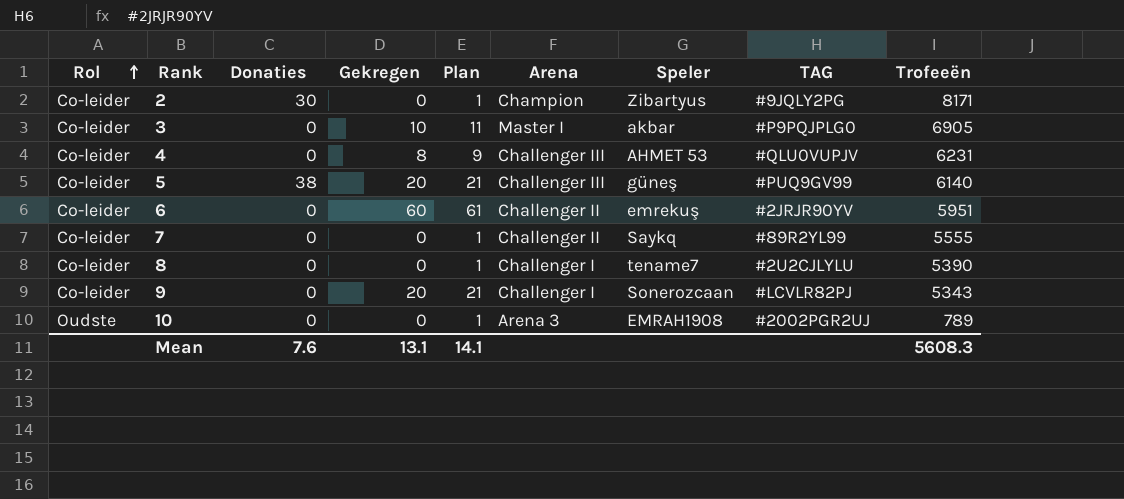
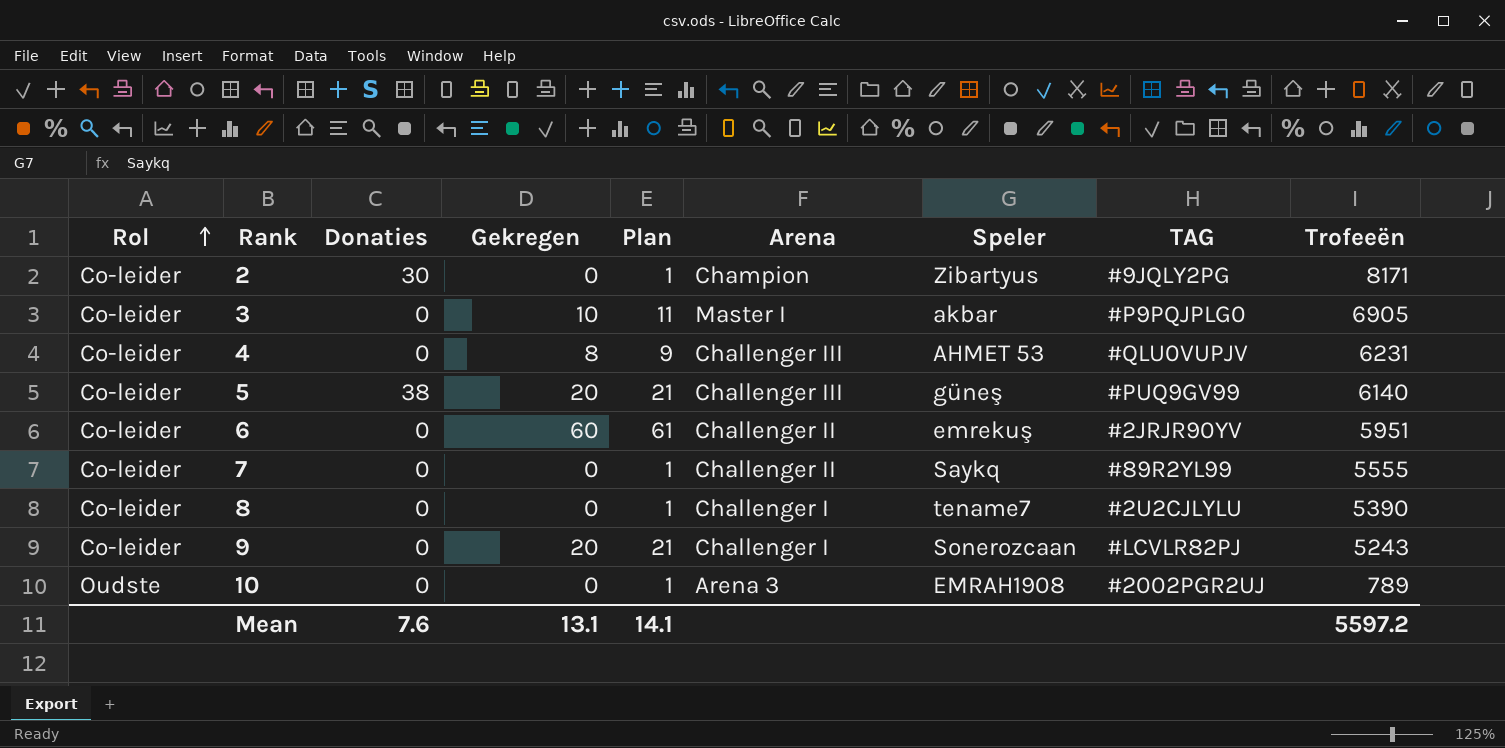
9 | Trofeeën: 5343 -> 5243
Mean | Trofeeën: 5608.3 -> 5597.2

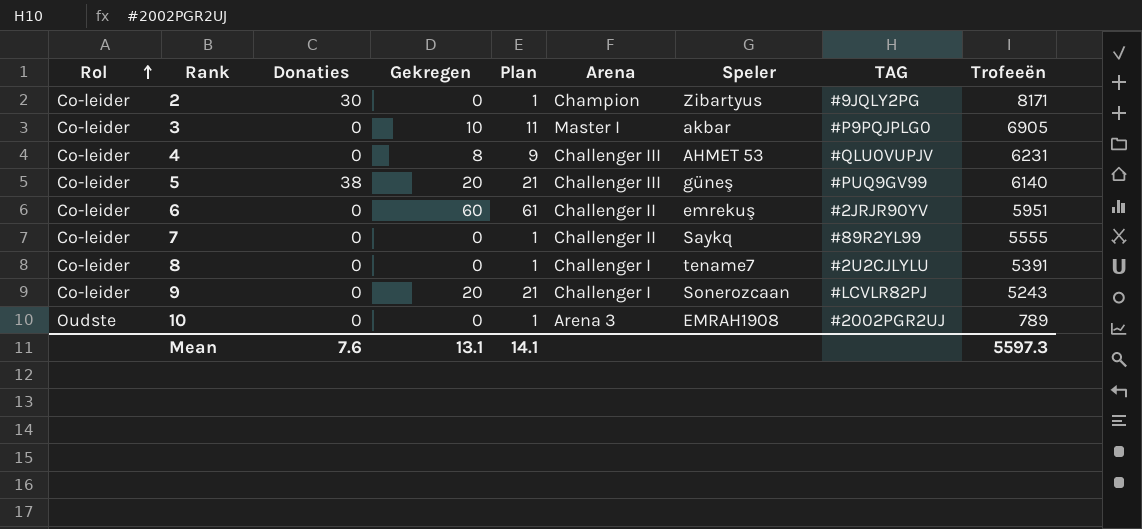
8 | Trofeeën: 5390 -> 5391
Mean | Trofeeën: 5597.2 -> 5597.3

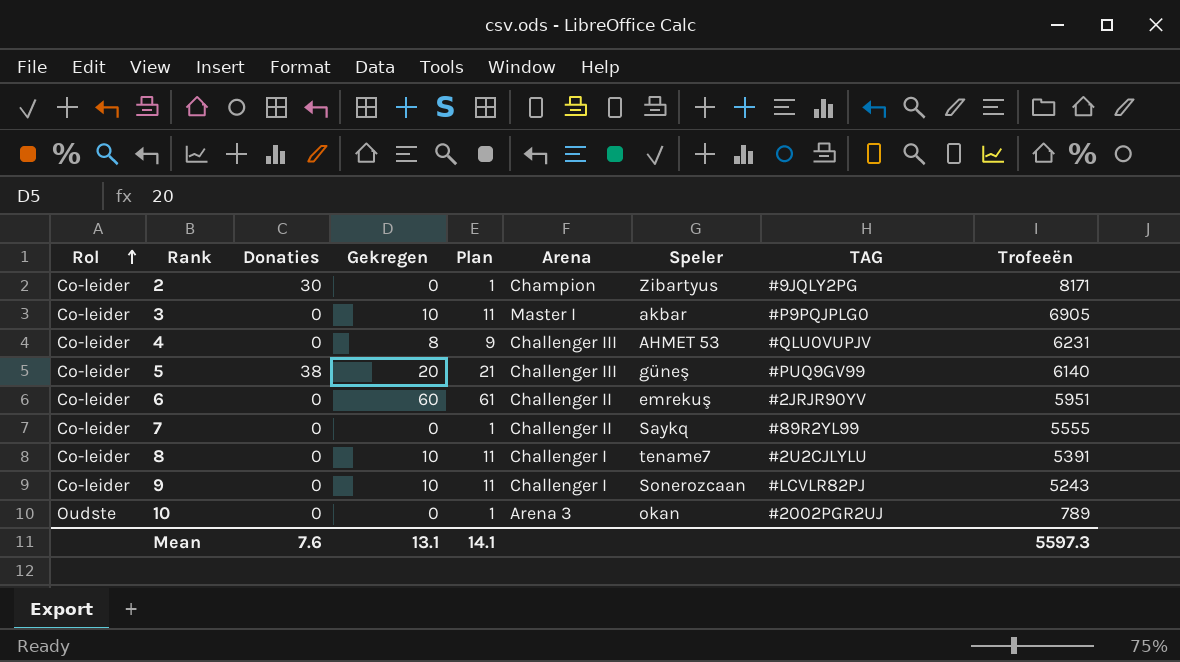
8 | Gekregen: 0 -> 10
8 | Plan: 1 -> 11
9 | Gekregen: 20 -> 10
9 | Plan: 21 -> 11
10 | Speler: EMRAH1908 -> okan

